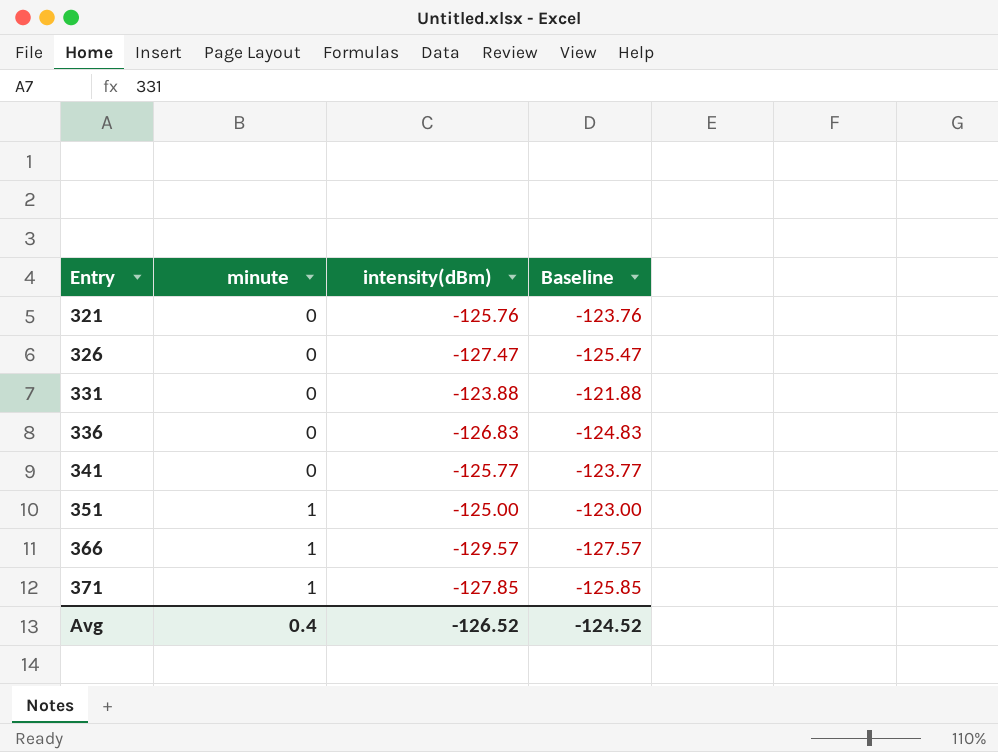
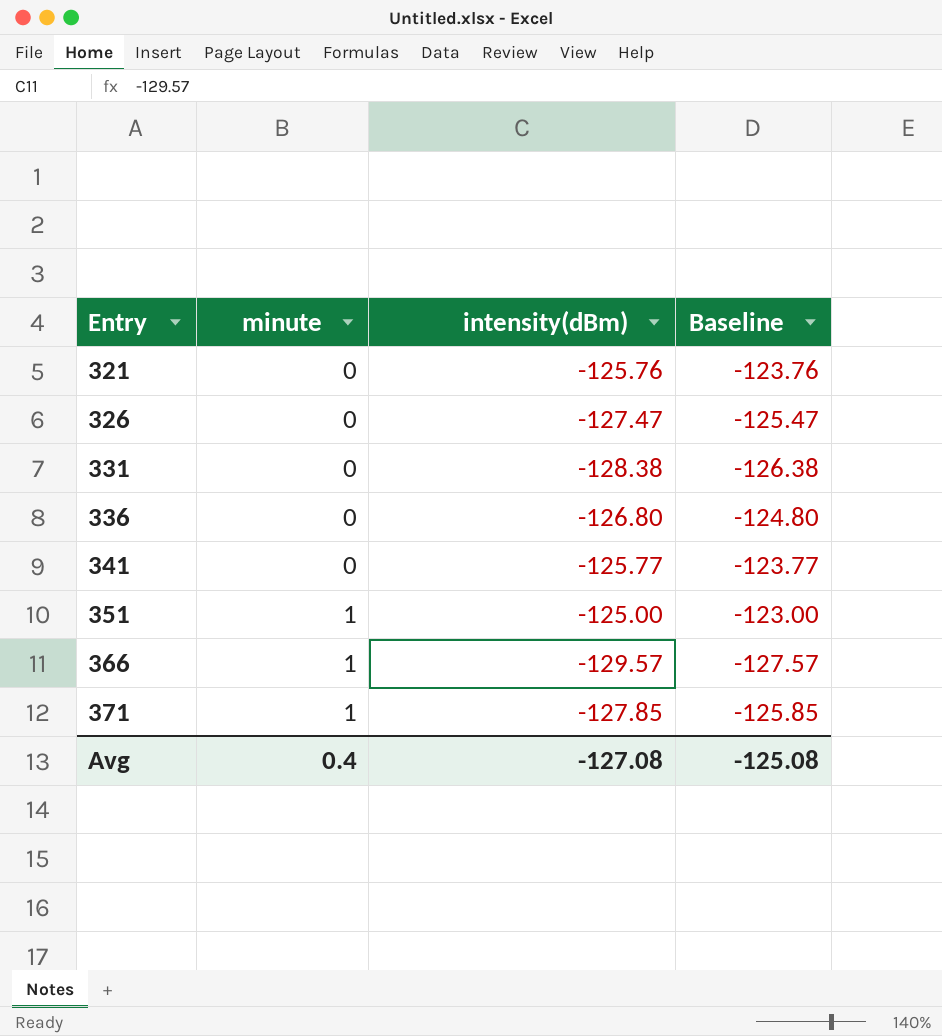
331 | intensity(dBm): -123.88 -> -128.38
331 | Baseline: -121.88 -> -126.38
336 | intensity(dBm): -126.83 -> -126.80
336 | Baseline: -124.83 -> -124.80
Avg | intensity(dBm): -126.52 -> -127.08
Avg | Baseline: -124.52 -> -125.08

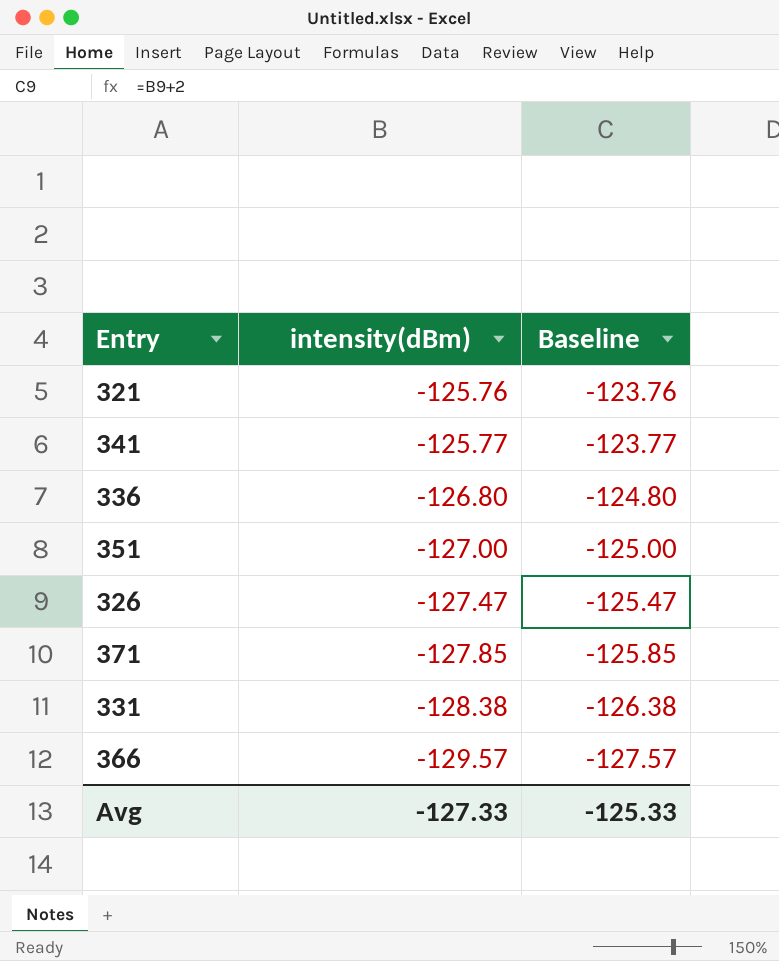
row order: Entry ascending -> intensity(dBm) descending
column minute | position: 2 -> none
351 | intensity(dBm): -125.00 -> -127.00
351 | Baseline: -123.00 -> -125.00
Avg | intensity(dBm): -127.08 -> -127.33
Avg | Baseline: -125.08 -> -125.33

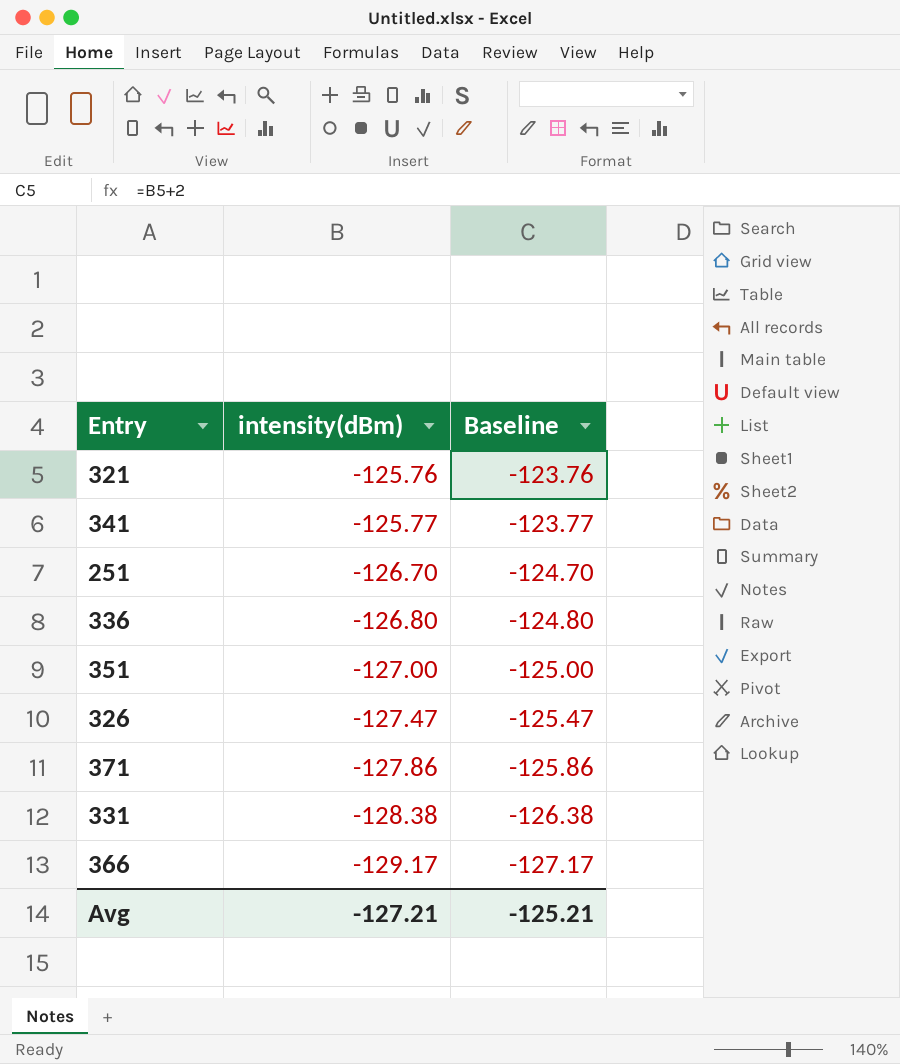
row 251: none -> -126.70 | -124.70
371 | intensity(dBm): -127.85 -> -127.86
371 | Baseline: -125.85 -> -125.86
366 | intensity(dBm): -129.57 -> -129.17
366 | Baseline: -127.57 -> -127.17
Avg | intensity(dBm): -127.33 -> -127.21
Avg | Baseline: -125.33 -> -125.21

